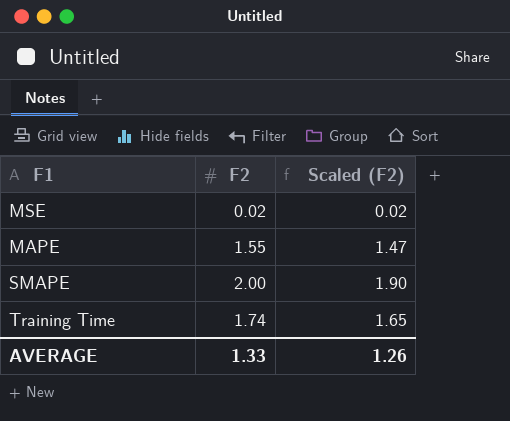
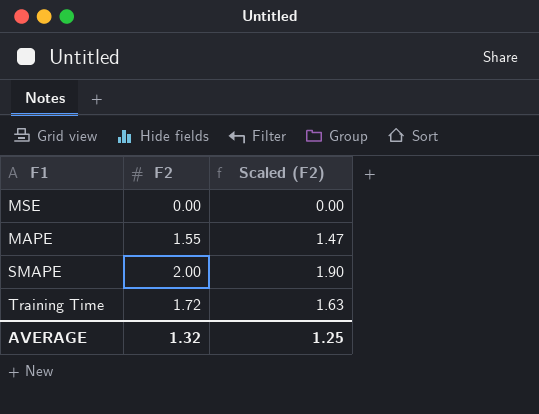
MSE | F2: 0.02 -> 0.00
MSE | Scaled (F2): 0.02 -> 0.00
Training Time | F2: 1.74 -> 1.72
Training Time | Scaled (F2): 1.65 -> 1.63
AVERAGE | F2: 1.33 -> 1.32
AVERAGE | Scaled (F2): 1.26 -> 1.25

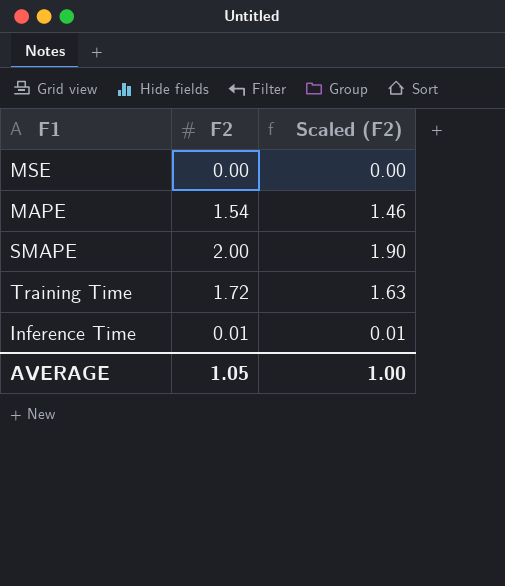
MAPE | F2: 1.55 -> 1.54
MAPE | Scaled (F2): 1.47 -> 1.46
row Inference Time: none -> 0.01 | 0.01
AVERAGE | F2: 1.32 -> 1.05
AVERAGE | Scaled (F2): 1.25 -> 1.00

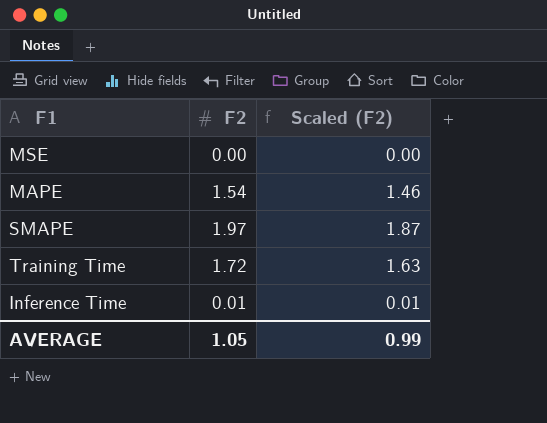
SMAPE | F2: 2.00 -> 1.97
SMAPE | Scaled (F2): 1.90 -> 1.87
AVERAGE | Scaled (F2): 1.00 -> 0.99

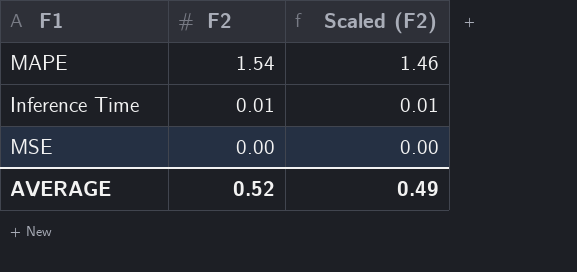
row order: none -> F2 descending
row SMAPE: 1.97 | 1.87 -> none
row Training Time: 1.72 | 1.63 -> none
AVERAGE | F2: 1.05 -> 0.52
AVERAGE | Scaled (F2): 0.99 -> 0.49

